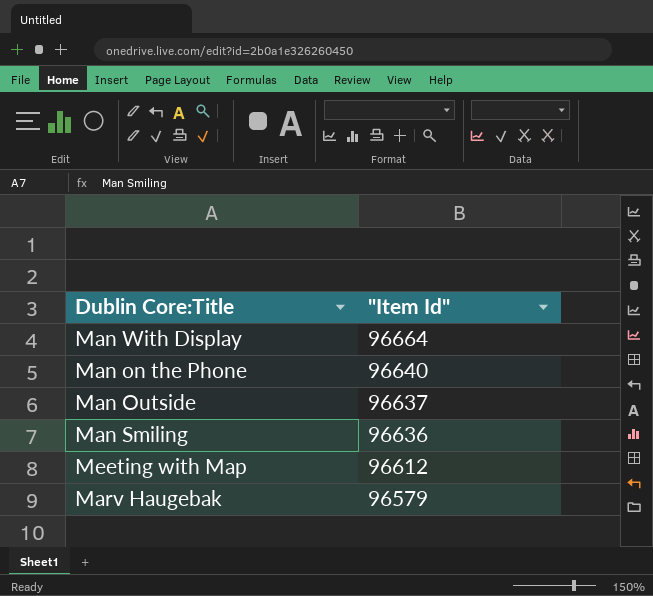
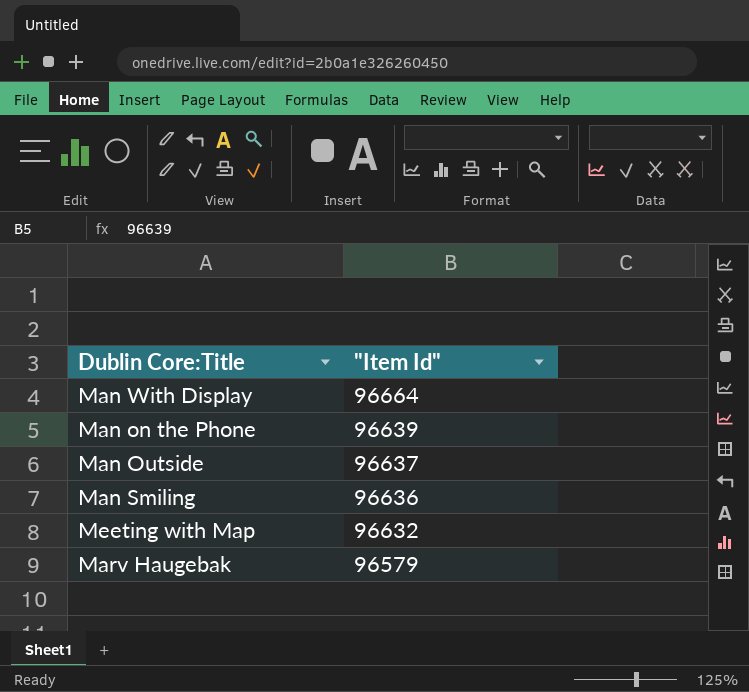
Man on the Phone | "Item Id": 96640 -> 96639
Meeting with Map | "Item Id": 96612 -> 96632

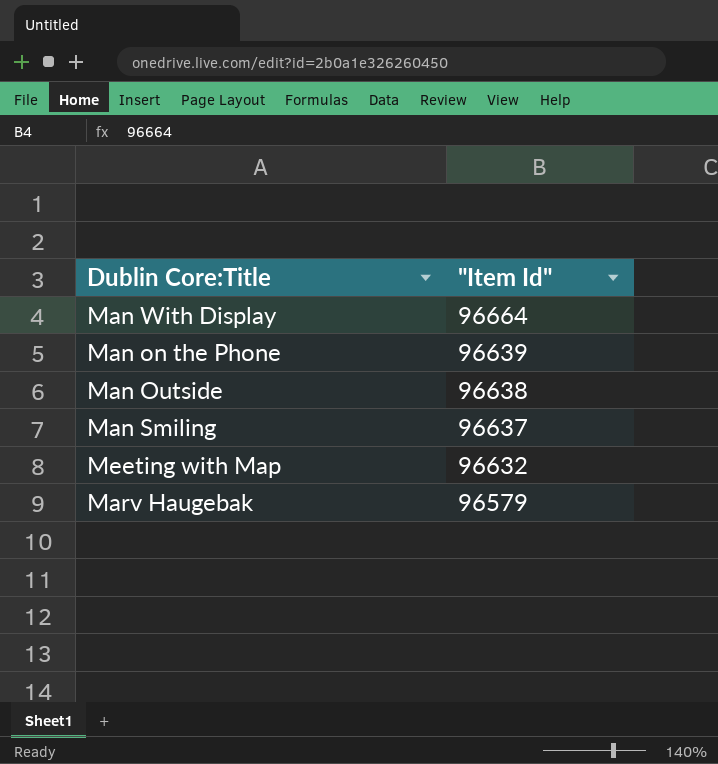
Man Outside | "Item Id": 96637 -> 96638
Man Smiling | "Item Id": 96636 -> 96637

